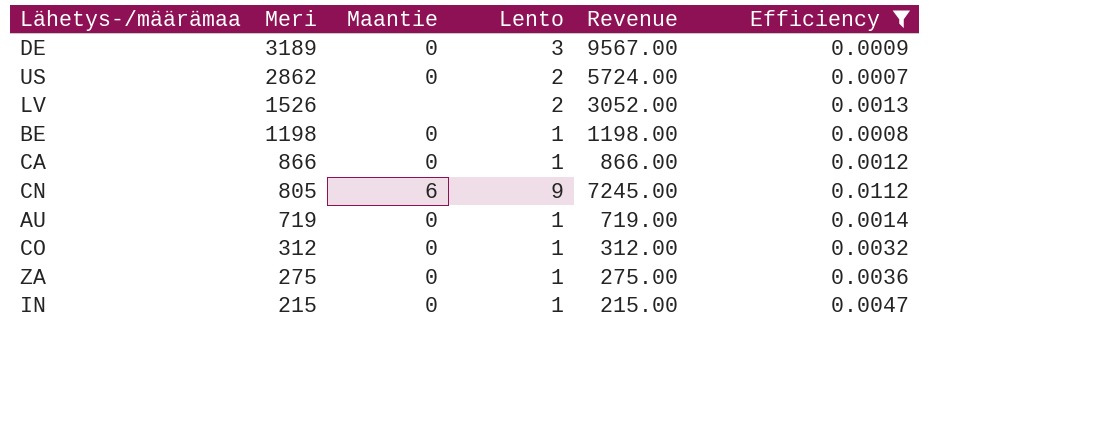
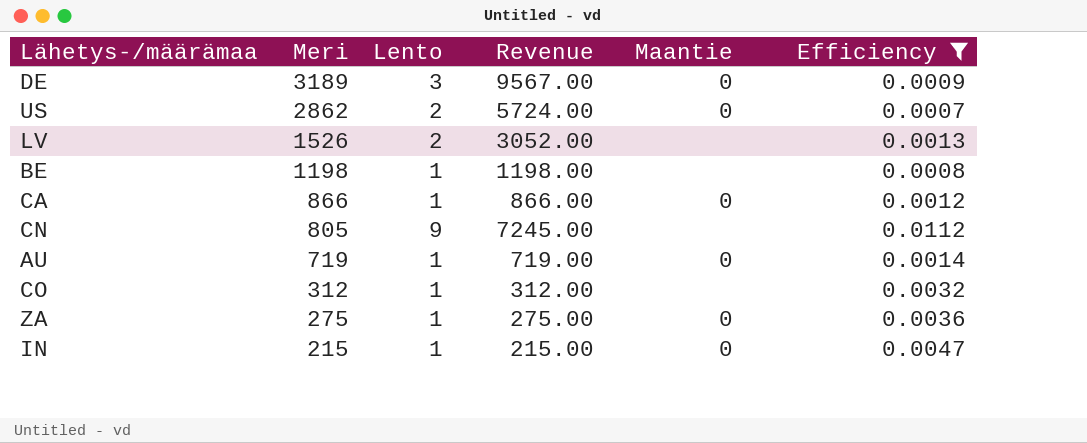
column Maantie | position: 3 -> 5
BE | Maantie: 0 -> none
CN | Maantie: 6 -> none
CO | Maantie: 0 -> none

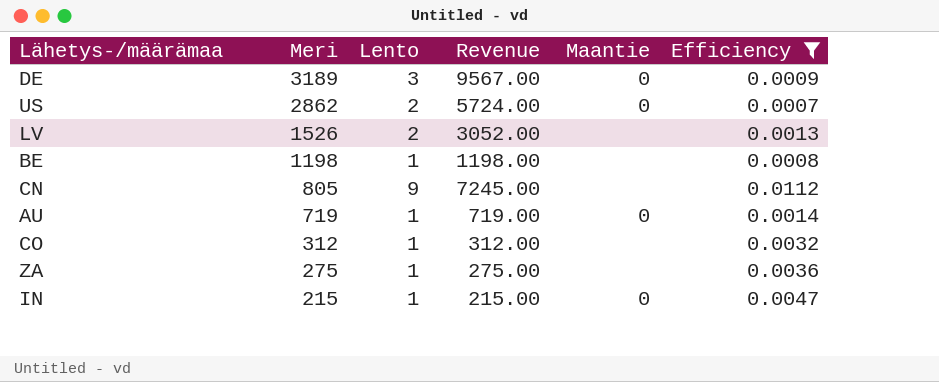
row CA: 866 | 1 | 866.00 | 0 | 0.0012 -> none
ZA | Maantie: 0 -> none

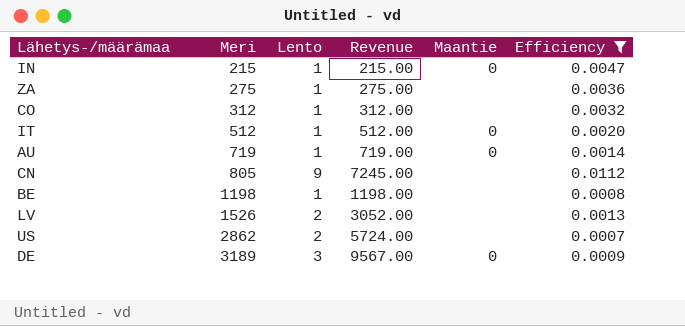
row order: Meri descending -> Meri ascending
row IT: none -> 512 | 1 | 512.00 | 0 | 0.0020
US | Maantie: 0 -> none

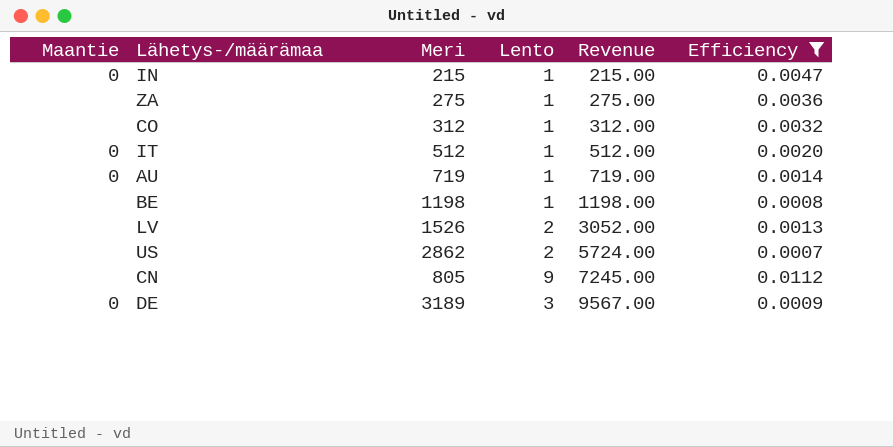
row order: Meri ascending -> Revenue ascending
column Maantie | position: 5 -> 1

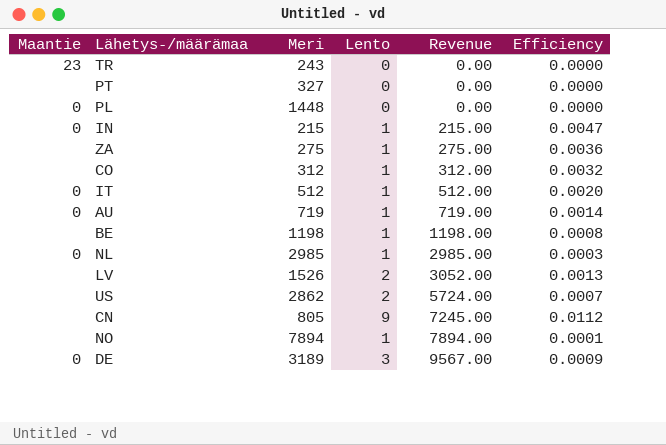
filter: Efficiency >= 0.0007 -> none

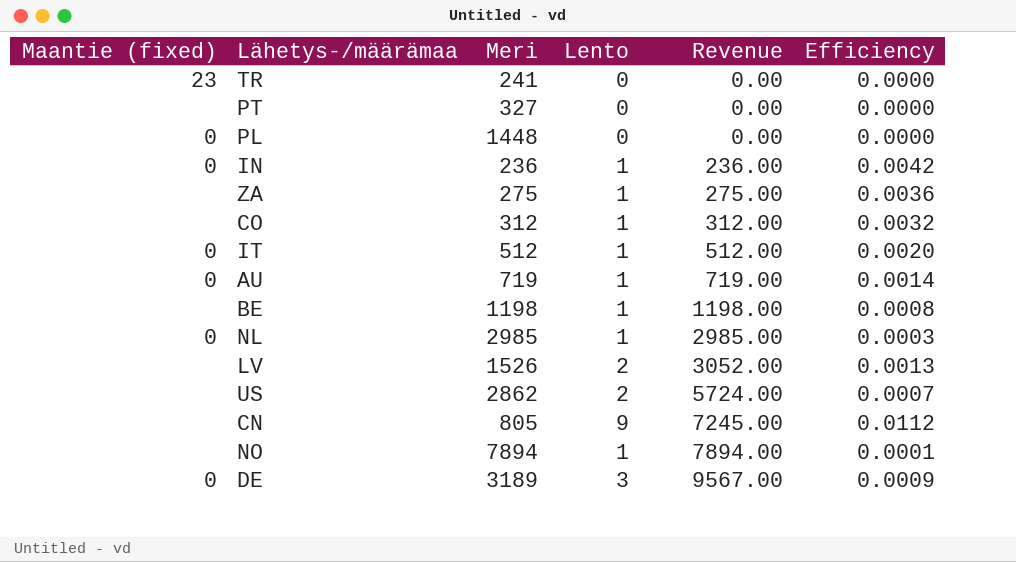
column name: Maantie -> Maantie (fixed)
TR | Meri: 243 -> 241
IN | Meri: 215 -> 236
IN | Revenue: 215.00 -> 236.00
IN | Efficiency: 0.0047 -> 0.0042

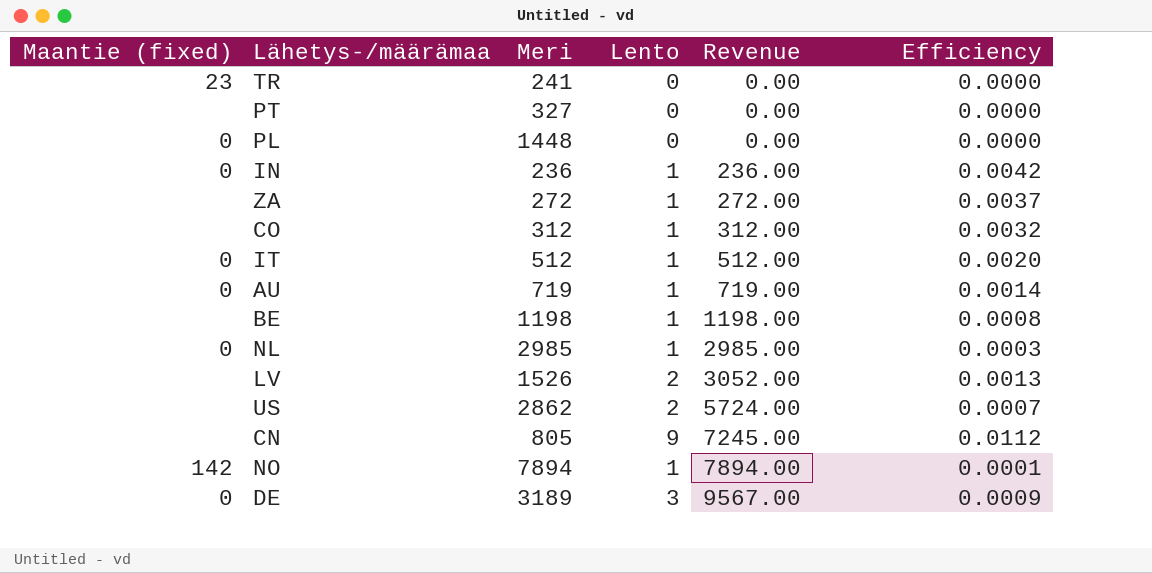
ZA | Meri: 275 -> 272
ZA | Revenue: 275.00 -> 272.00
ZA | Efficiency: 0.0036 -> 0.0037
NO | Maantie (fixed): none -> 142

